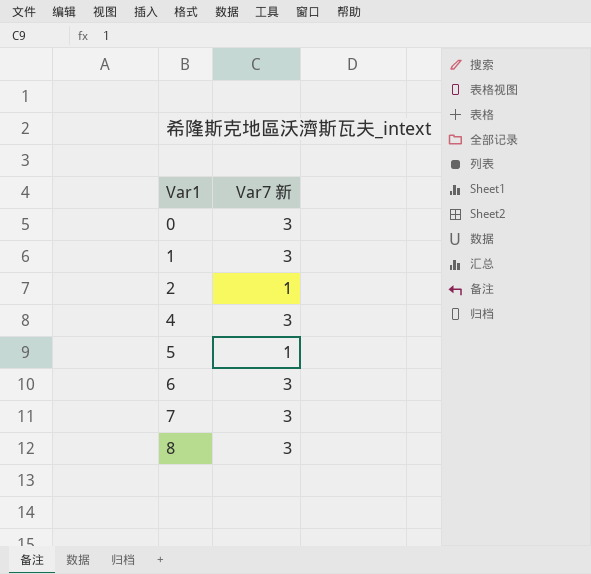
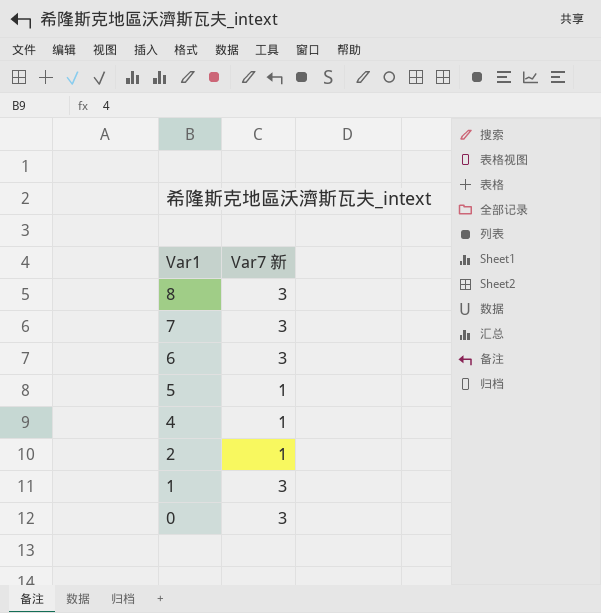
row order: Var1 ascending -> Var1 descending
4 | Var7 新: 3 -> 1

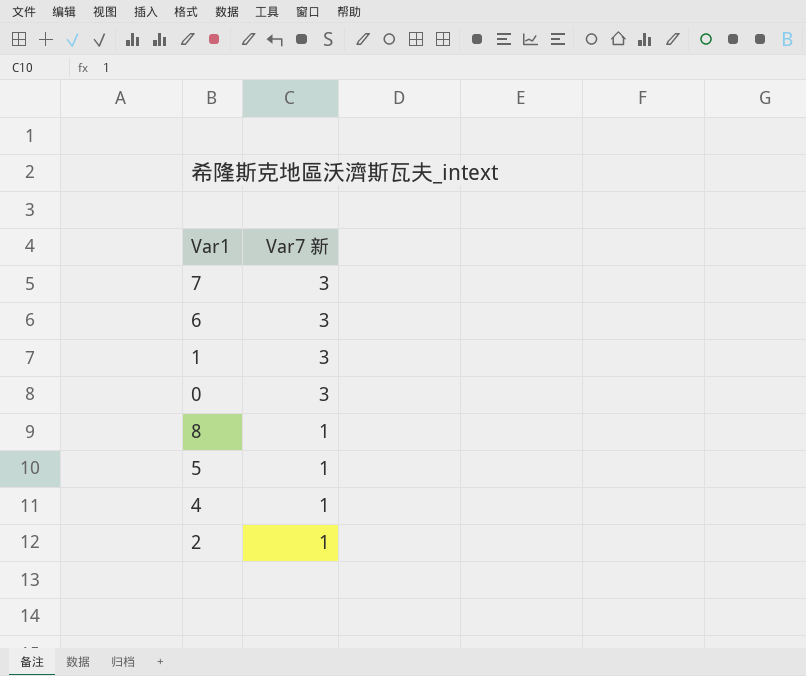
row order: Var1 descending -> Var7 新 descending
8 | Var7 新: 3 -> 1

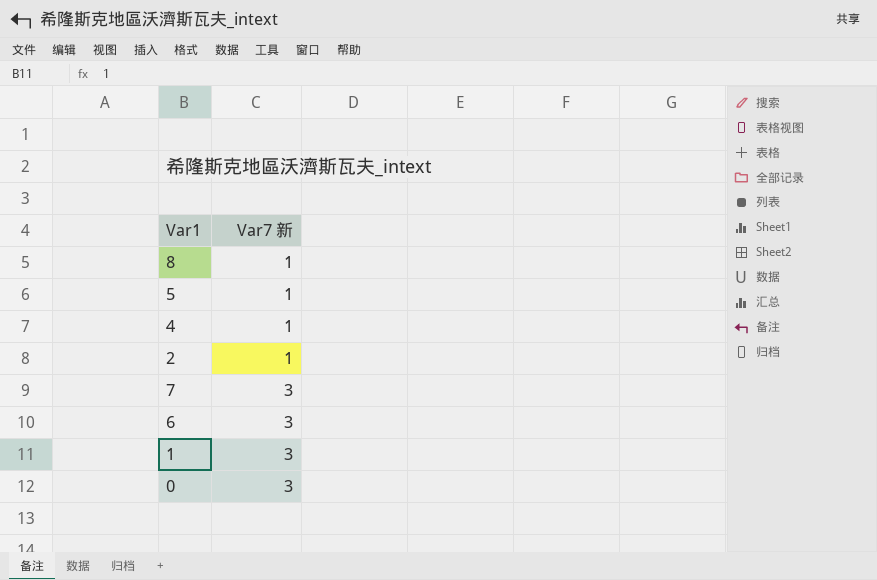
row order: Var7 新 descending -> Var7 新 ascending

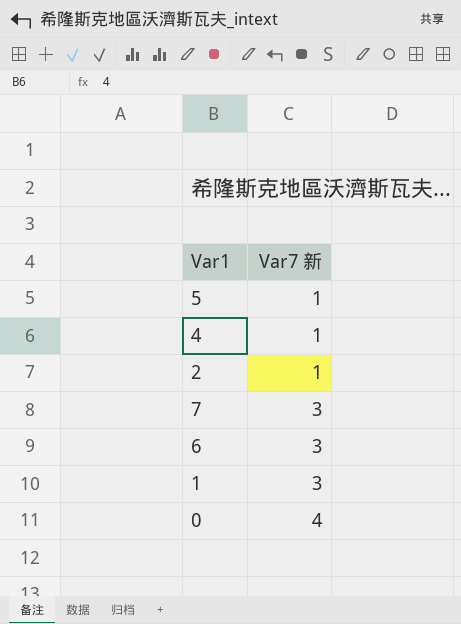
row 8: 1 -> none
0 | Var7 新: 3 -> 4

